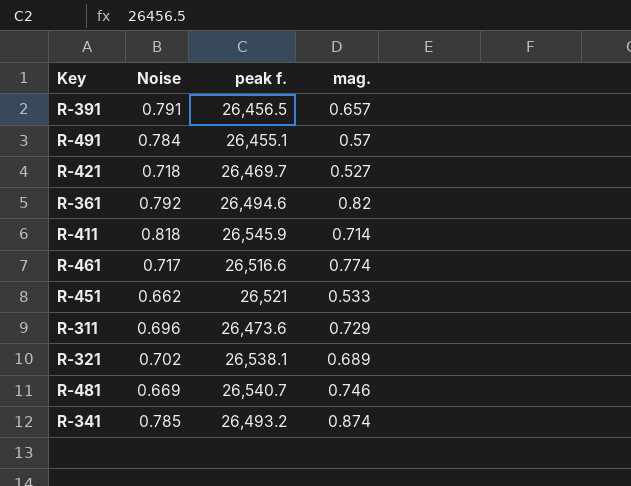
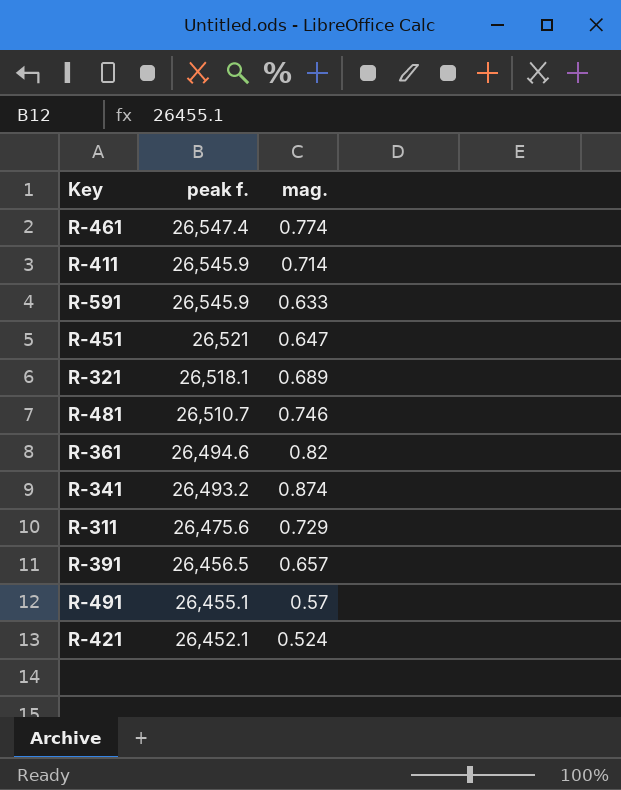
row order: none -> peak f. descending
column Noise | position: 2 -> none
R-461 | peak f.: 26,516.6 -> 26,547.4
row R-591: none -> 26,545.9 | 0.633
R-451 | mag.: 0.533 -> 0.647
R-321 | peak f.: 26,538.1 -> 26,518.1
R-481 | peak f.: 26,540.7 -> 26,510.7
R-311 | peak f.: 26,473.6 -> 26,475.6
R-421 | peak f.: 26,469.7 -> 26,452.1
R-421 | mag.: 0.527 -> 0.524

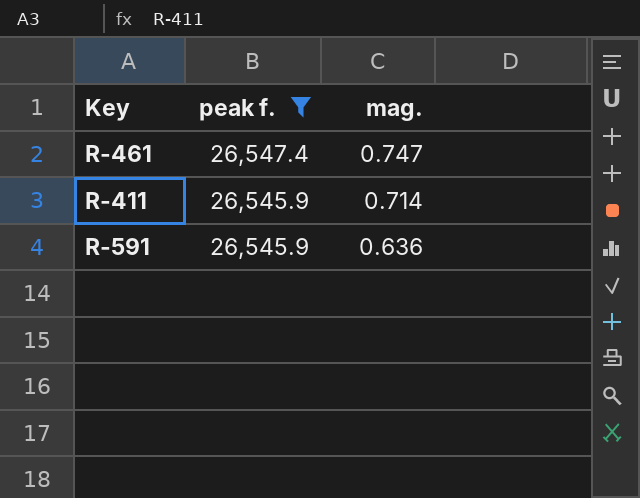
filter: none -> peak f. >= 26,545.9
R-461 | mag.: 0.774 -> 0.747
R-591 | mag.: 0.633 -> 0.636

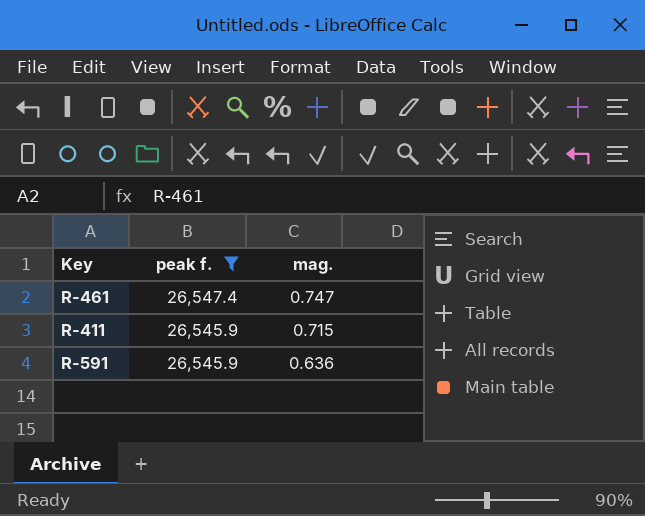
R-411 | mag.: 0.714 -> 0.715

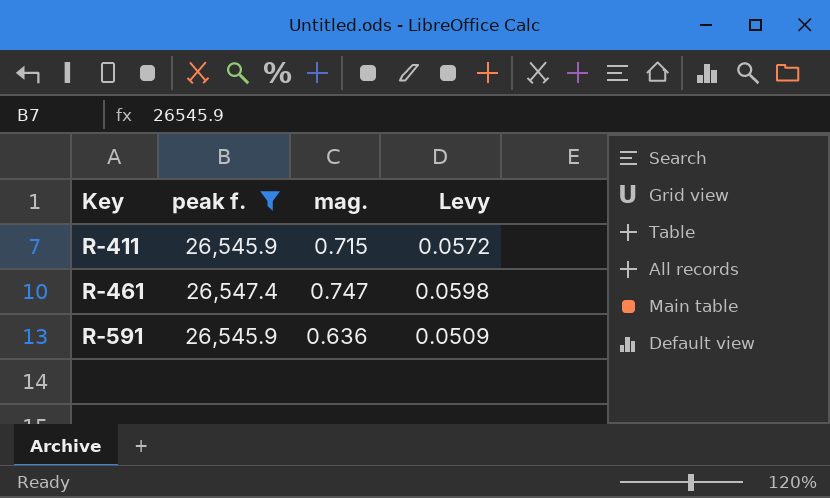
row order: peak f. descending -> Key ascending
column Levy | formula: none -> [mag.] * 0.08

